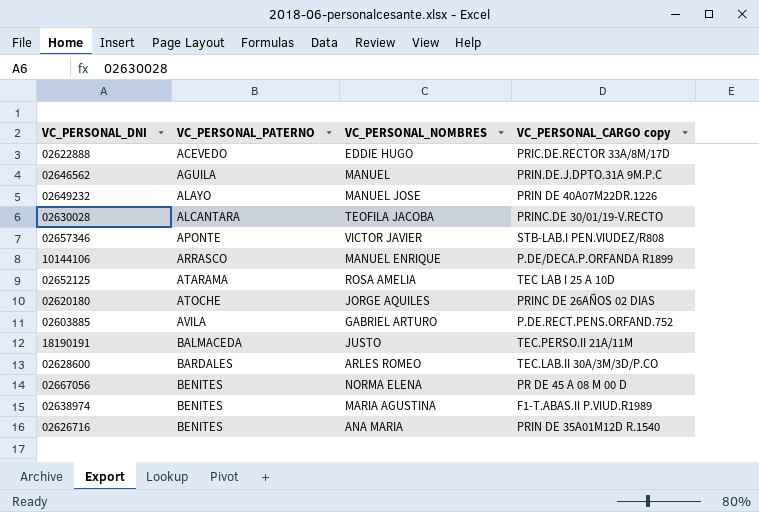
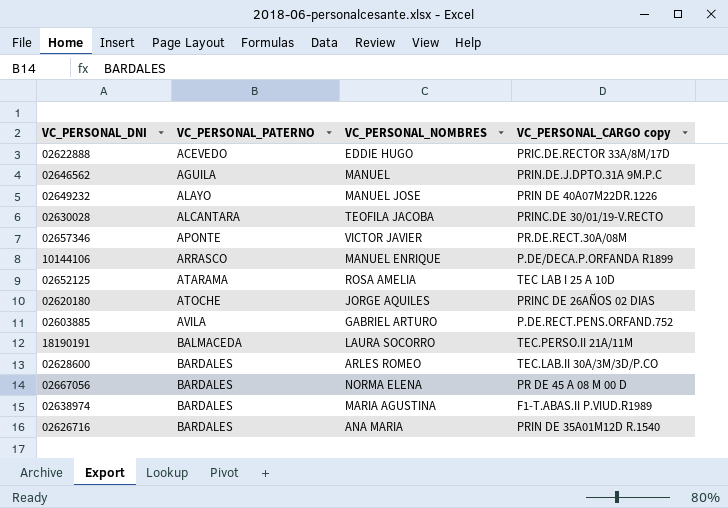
02657346 | VC_PERSONAL_CARGO copy: STB-LAB.I PEN.VIUDEZ/R808 -> PR.DE.RECT.30A/08M
18190191 | VC_PERSONAL_NOMBRES: JUSTO -> LAURA SOCORRO
02667056 | VC_PERSONAL_PATERNO: BENITES -> BARDALES
02638974 | VC_PERSONAL_PATERNO: BENITES -> BARDALES
02626716 | VC_PERSONAL_PATERNO: BENITES -> BARDALES

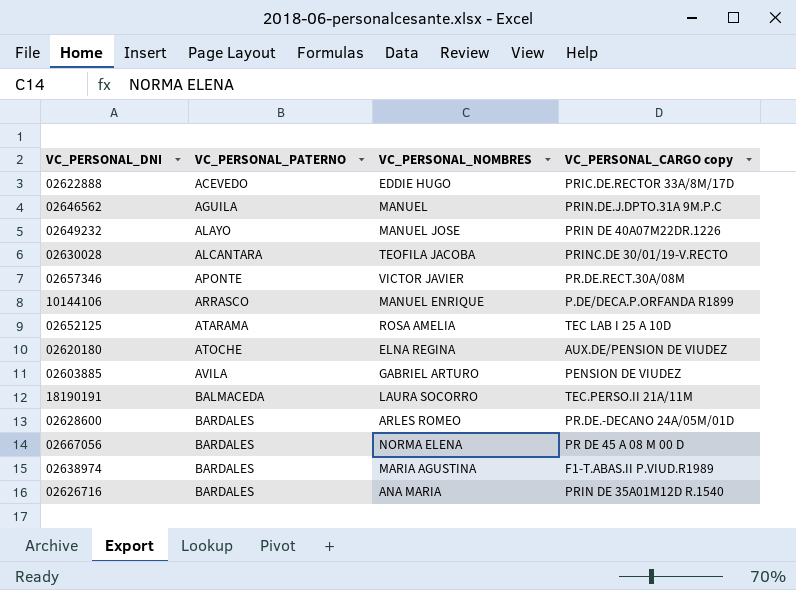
02620180 | VC_PERSONAL_NOMBRES: JORGE AQUILES -> ELNA REGINA
02620180 | VC_PERSONAL_CARGO copy: PRINC DE 26AÑOS 02 DIAS -> AUX.DE/PENSION DE VIUDEZ
02603885 | VC_PERSONAL_CARGO copy: P.DE.RECT.PENS.ORFAND.752 -> PENSION DE VIUDEZ
02628600 | VC_PERSONAL_CARGO copy: TEC.LAB.II 30A/3M/3D/P.CO -> PR.DE.-DECANO 24A/05M/01D

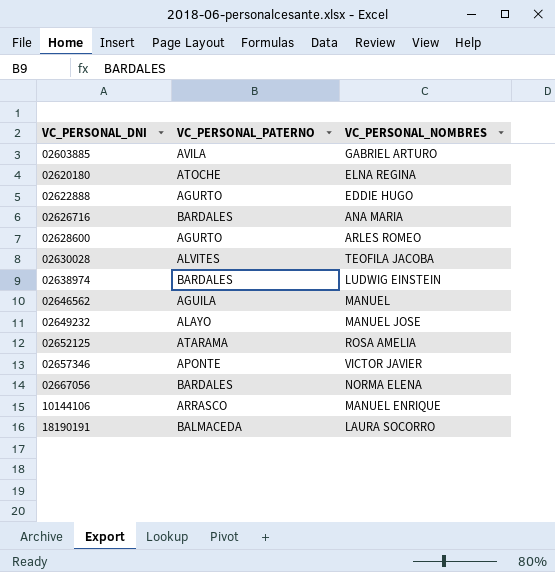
row order: VC_PERSONAL_PATERNO ascending -> VC_PERSONAL_DNI ascending
column VC_PERSONAL_CARGO copy | position: 4 -> none
02622888 | VC_PERSONAL_PATERNO: ACEVEDO -> AGURTO
02628600 | VC_PERSONAL_PATERNO: BARDALES -> AGURTO
02630028 | VC_PERSONAL_PATERNO: ALCANTARA -> ALVITES
02638974 | VC_PERSONAL_NOMBRES: MARIA AGUSTINA -> LUDWIG EINSTEIN

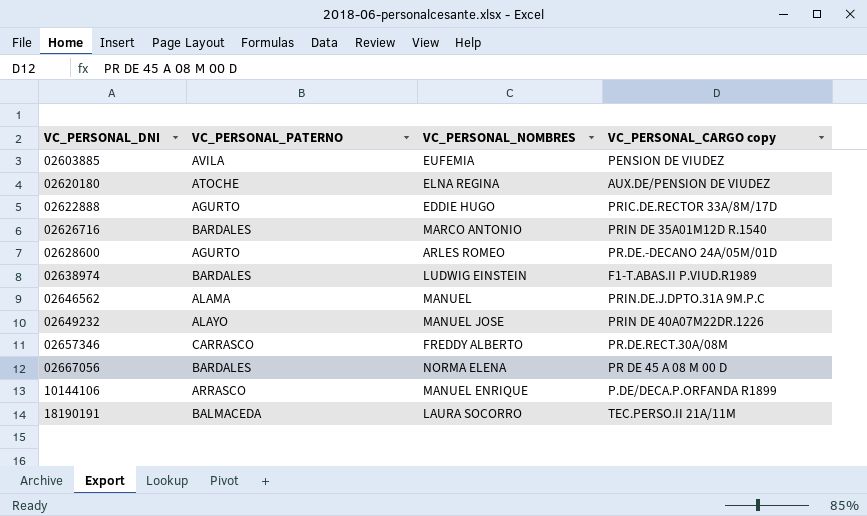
column VC_PERSONAL_CARGO copy | position: none -> 4
row 02630028: ALVITES | TEOFILA JACOBA -> none
row 02652125: ATARAMA | ROSA AMELIA -> none
02603885 | VC_PERSONAL_NOMBRES: GABRIEL ARTURO -> EUFEMIA
02626716 | VC_PERSONAL_NOMBRES: ANA MARIA -> MARCO ANTONIO
02646562 | VC_PERSONAL_PATERNO: AGUILA -> ALAMA
02657346 | VC_PERSONAL_PATERNO: APONTE -> CARRASCO
02657346 | VC_PERSONAL_NOMBRES: VICTOR JAVIER -> FREDDY ALBERTO

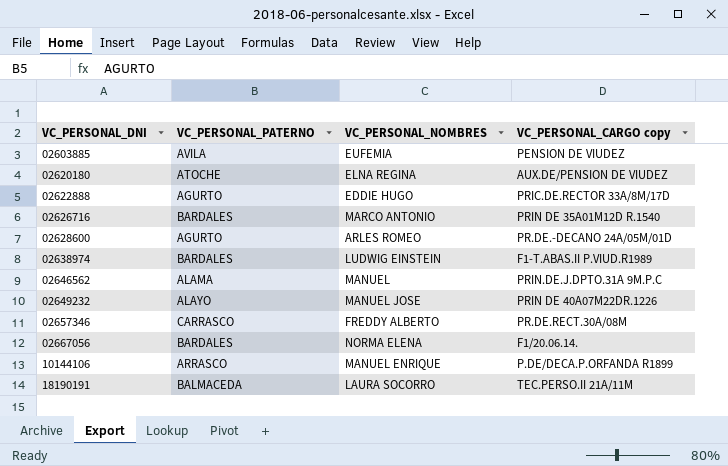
02667056 | VC_PERSONAL_CARGO copy: PR DE 45 A 08 M 00 D -> F1/20.06.14.

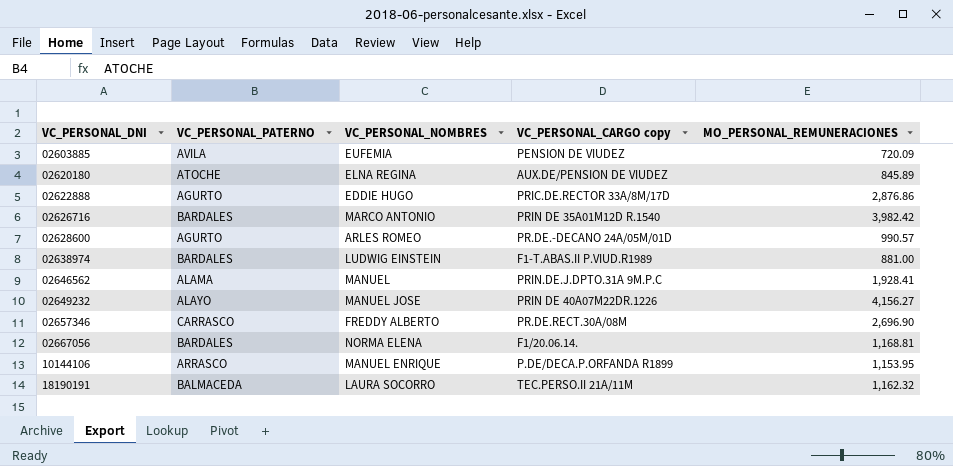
column MO_PERSONAL_REMUNERACIONES | position: none -> 5

